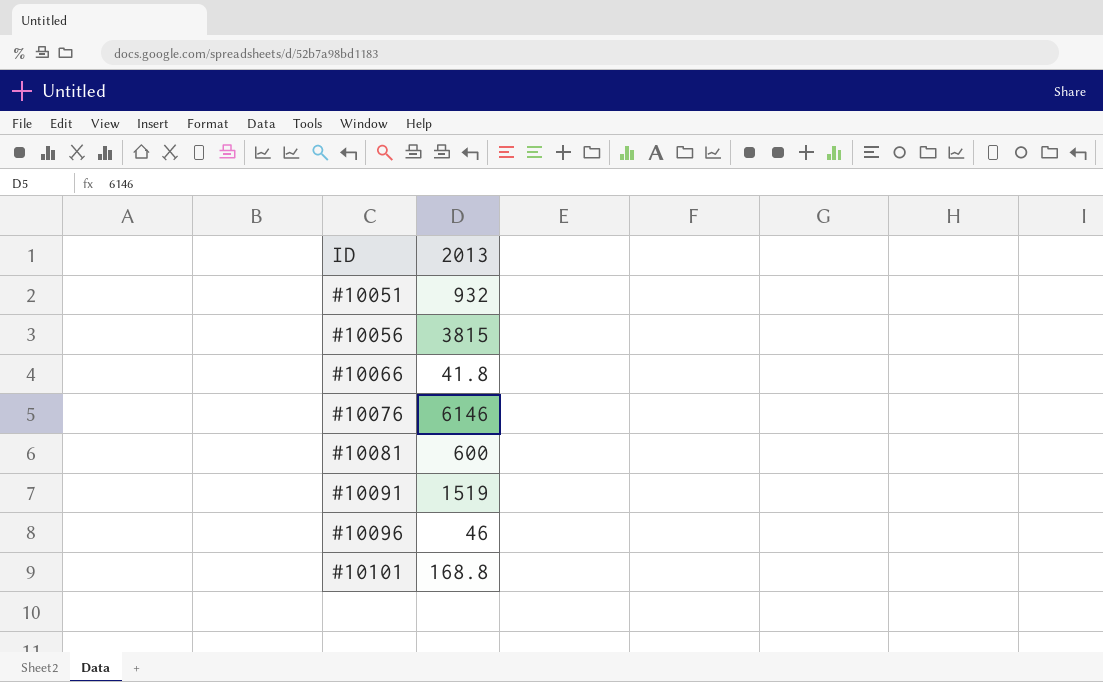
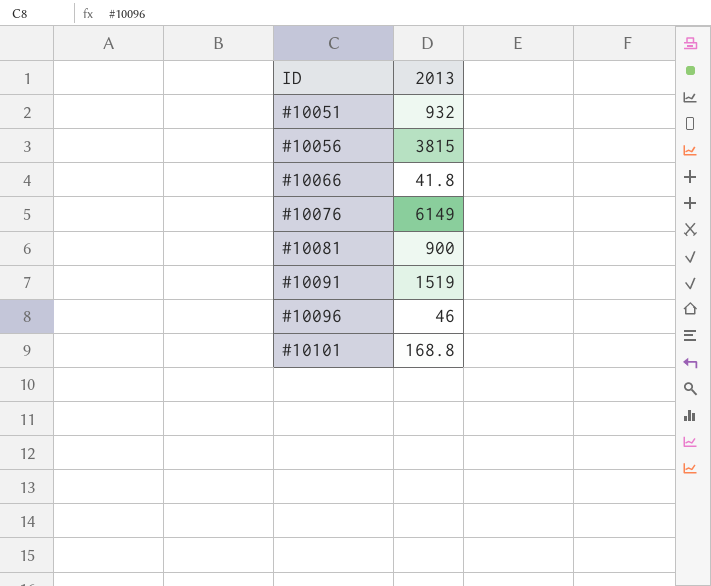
#10076 | 2013: 6146 -> 6149
#10081 | 2013: 600 -> 900

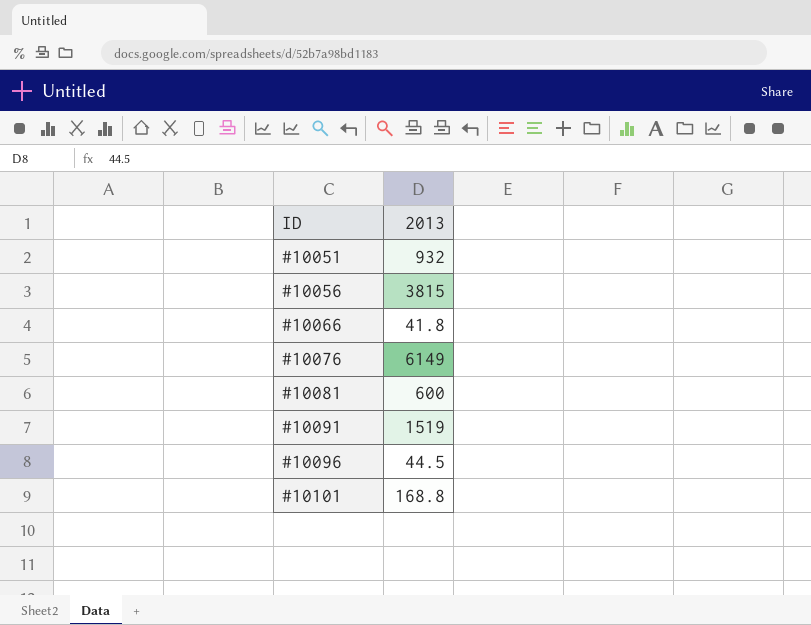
#10081 | 2013: 900 -> 600
#10096 | 2013: 46 -> 44.5

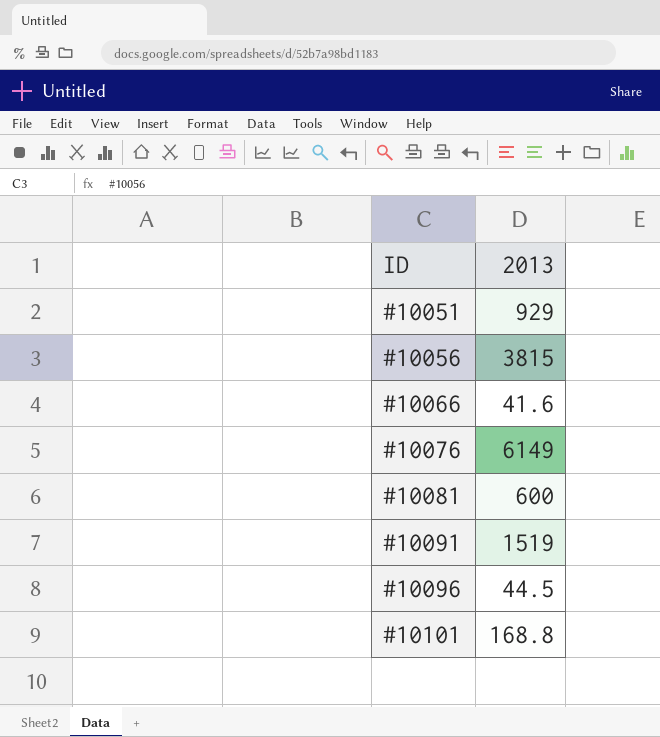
#10051 | 2013: 932 -> 929
#10066 | 2013: 41.8 -> 41.6

